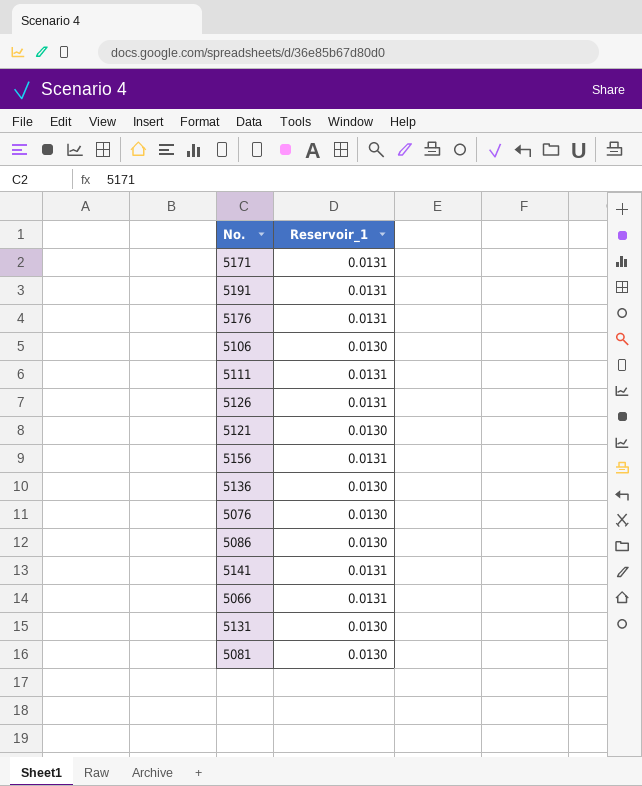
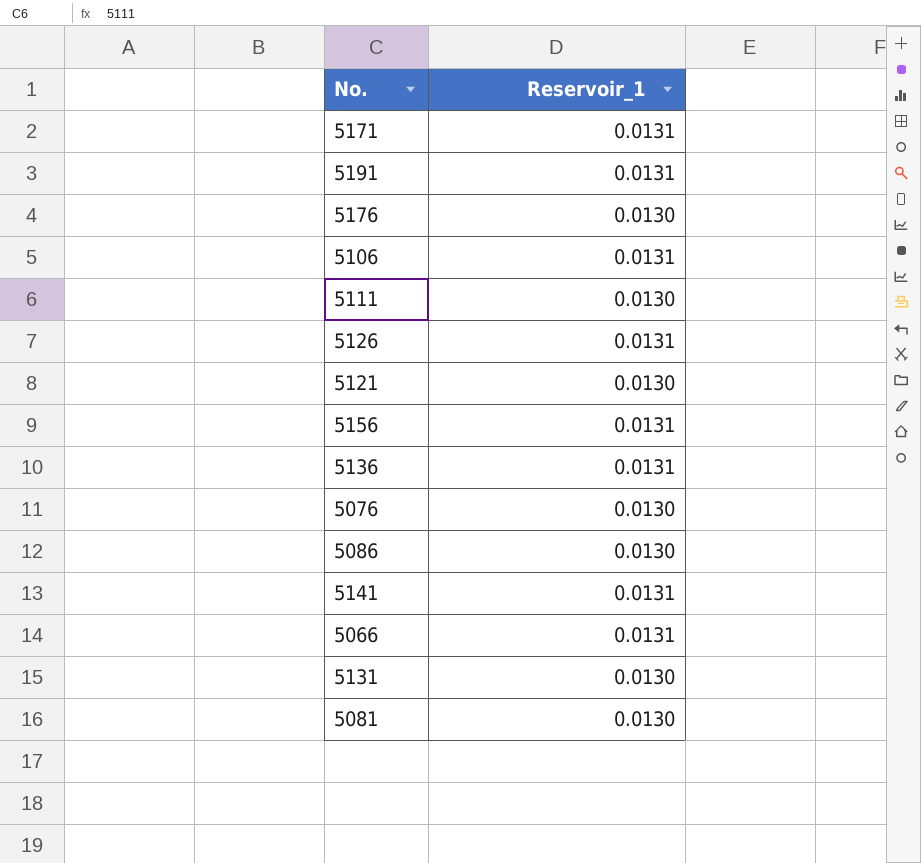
5176 | Reservoir_1: 0.0131 -> 0.0130
5106 | Reservoir_1: 0.0130 -> 0.0131
5111 | Reservoir_1: 0.0131 -> 0.0130
5136 | Reservoir_1: 0.0130 -> 0.0131

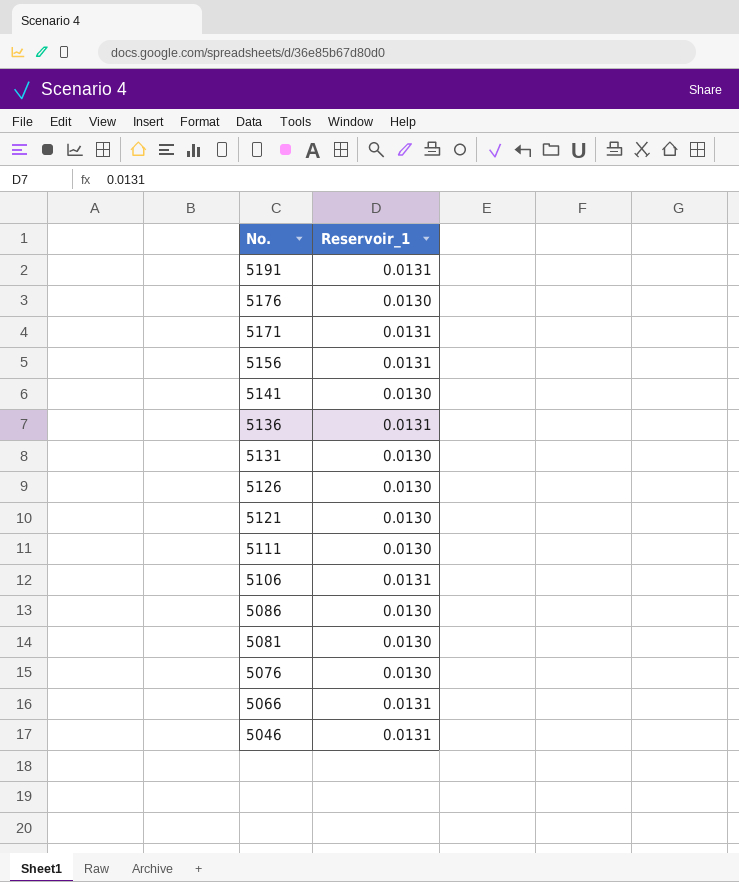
row order: none -> No. descending
5141 | Reservoir_1: 0.0131 -> 0.0130
5126 | Reservoir_1: 0.0131 -> 0.0130
row 5046: none -> 0.0131

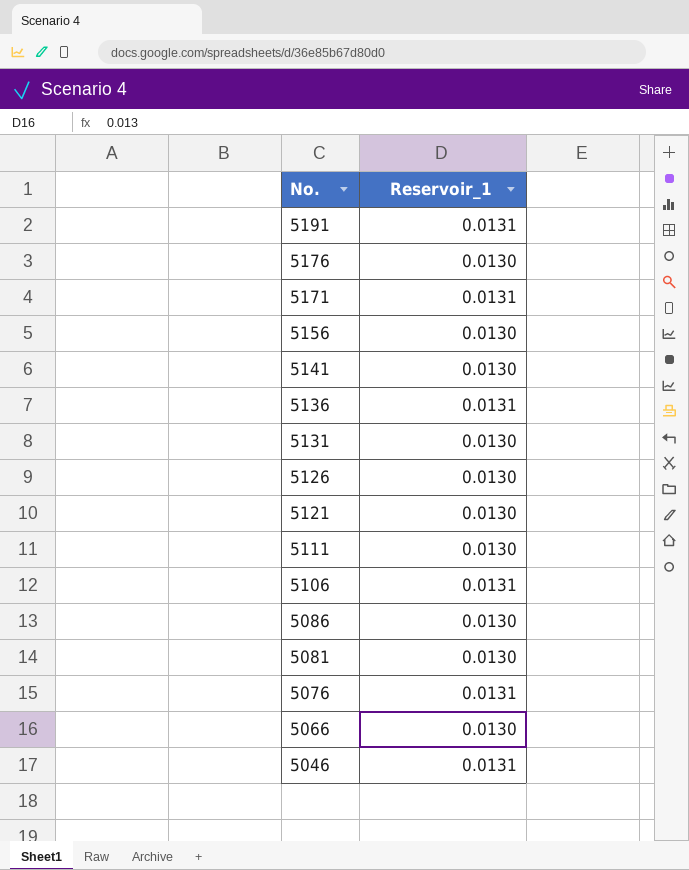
5156 | Reservoir_1: 0.0131 -> 0.0130
5076 | Reservoir_1: 0.0130 -> 0.0131
5066 | Reservoir_1: 0.0131 -> 0.0130

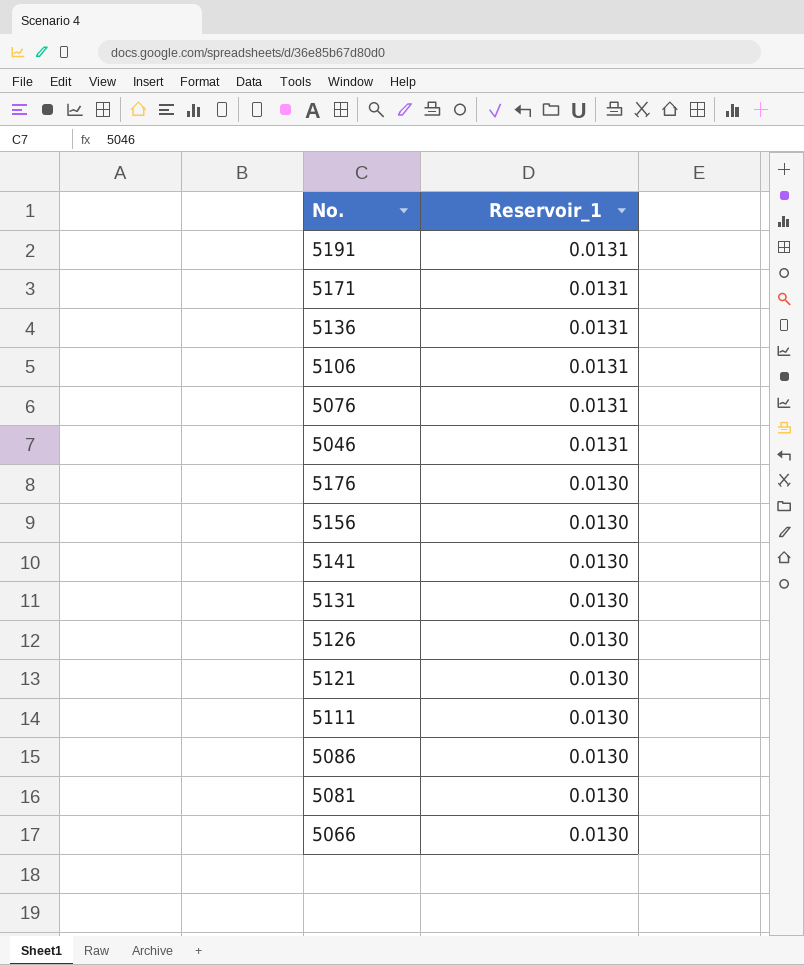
row order: No. descending -> Reservoir_1 descending

